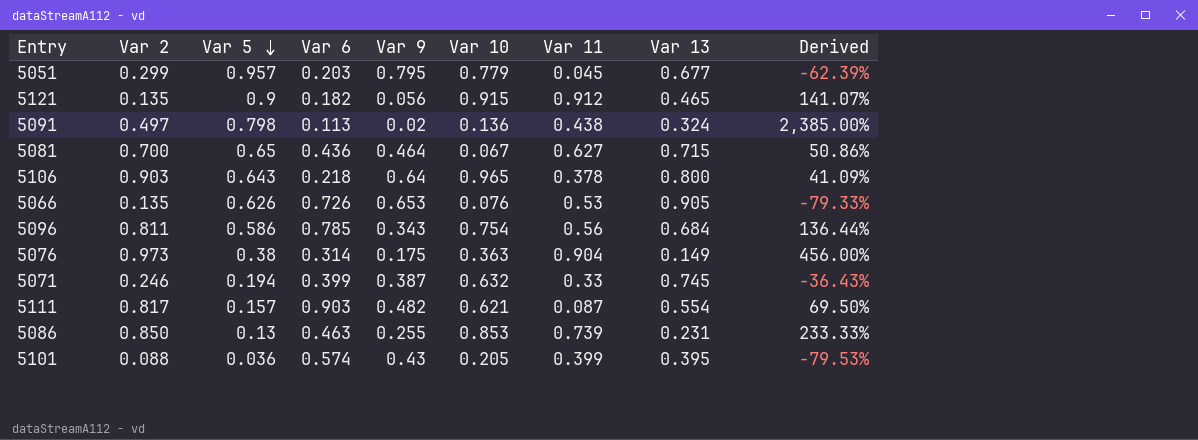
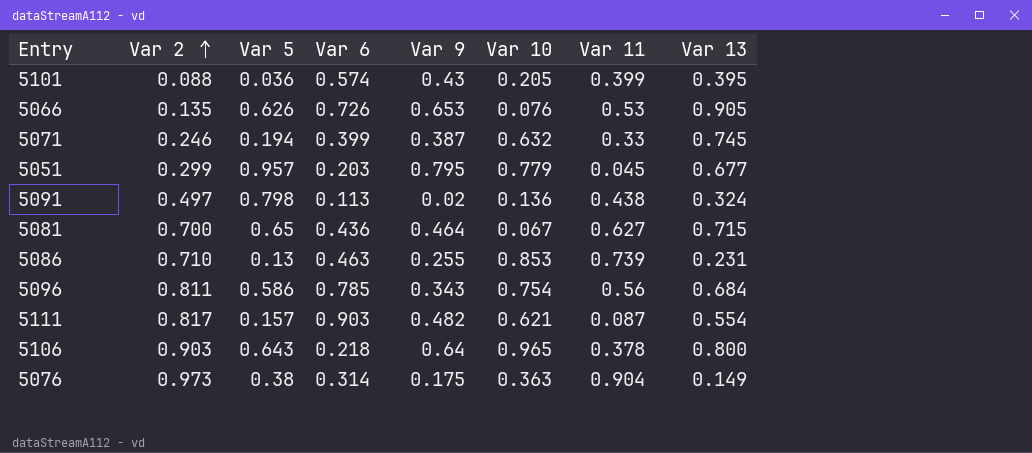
row order: Var 5 descending -> Var 2 ascending
column Derived | formula: ([Var 2] - [Var 9]) / [Var 9] -> none
row 5121: 0.135 | 0.9 | 0.182 | 0.056 | 0.915 | 0.912 | 0.465 | 141.07% -> none
5086 | Var 2: 0.850 -> 0.710

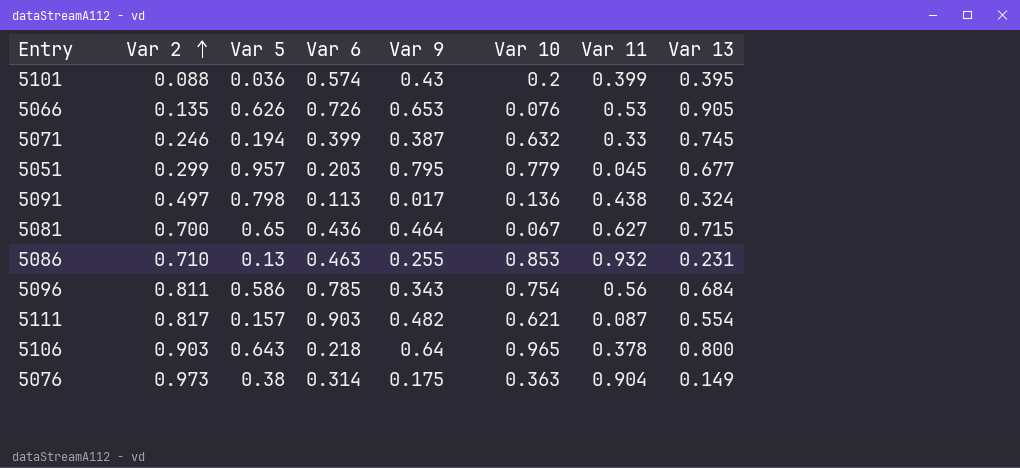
5101 | Var 10: 0.205 -> 0.2
5091 | Var 9: 0.02 -> 0.017
5086 | Var 11: 0.739 -> 0.932

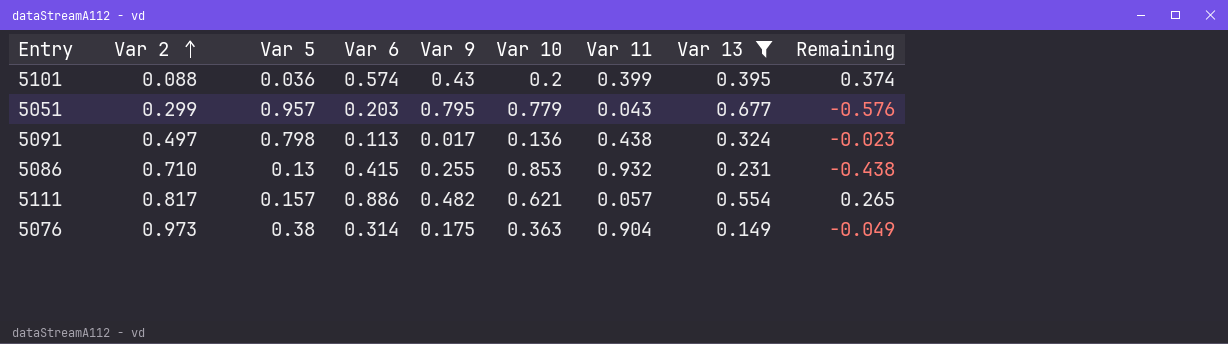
filter: none -> Var 13 <= 0.677
column Remaining | formula: none -> [Var 6] - [Var 10]
5051 | Var 11: 0.045 -> 0.043
5086 | Var 6: 0.463 -> 0.415
5111 | Var 6: 0.903 -> 0.886
5111 | Var 11: 0.087 -> 0.057

